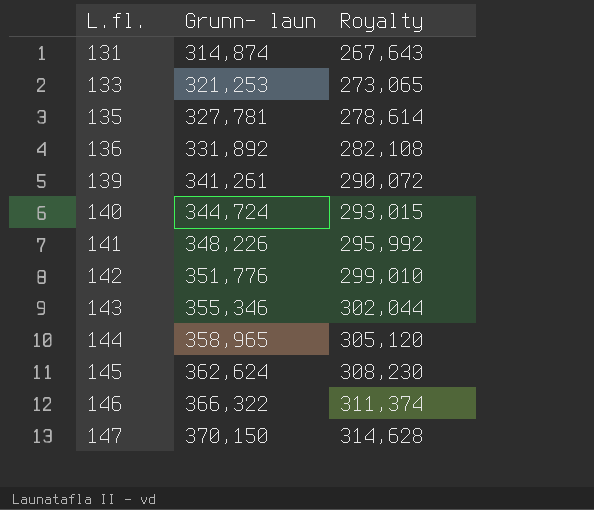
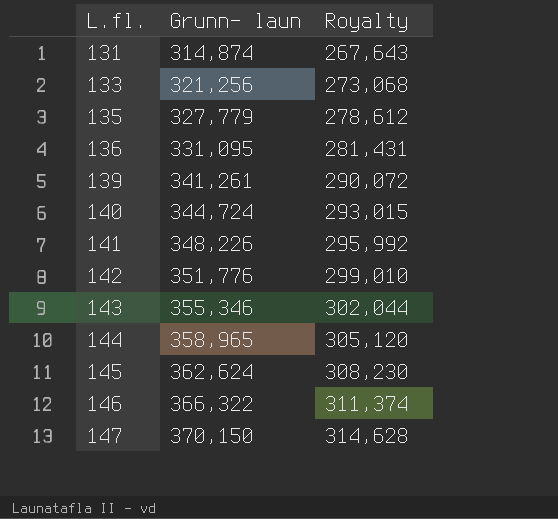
133 | Grunn- laun: 321,253 -> 321,256
133 | Royalty: 273,065 -> 273,068
135 | Grunn- laun: 327,781 -> 327,779
135 | Royalty: 278,614 -> 278,612
136 | Grunn- laun: 331,892 -> 331,095
136 | Royalty: 282,108 -> 281,431

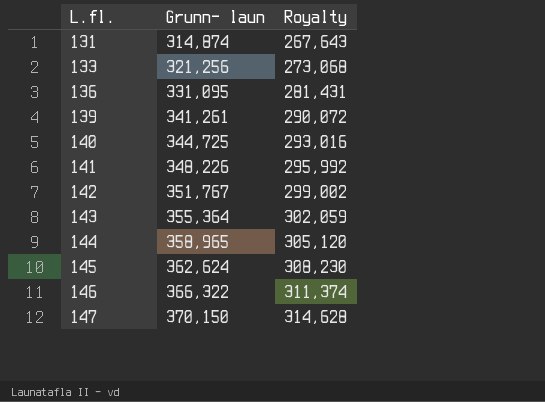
row 135: 327,779 | 278,612 -> none
140 | Grunn- laun: 344,724 -> 344,725
140 | Royalty: 293,015 -> 293,016
142 | Grunn- laun: 351,776 -> 351,767
142 | Royalty: 299,010 -> 299,002
143 | Grunn- laun: 355,346 -> 355,364
143 | Royalty: 302,044 -> 302,059

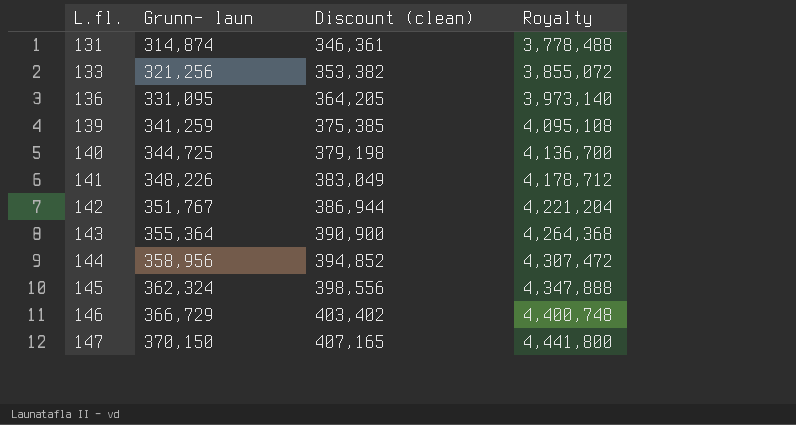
column Discount (clean) | formula: none -> [Grunn- laun] * 1.1
column Royalty | formula: [Grunn- laun] * 0.85 -> [Grunn- laun] * 12
139 | Grunn- laun: 341,261 -> 341,259
144 | Grunn- laun: 358,965 -> 358,956
145 | Grunn- laun: 362,624 -> 362,324
146 | Grunn- laun: 366,322 -> 366,729

